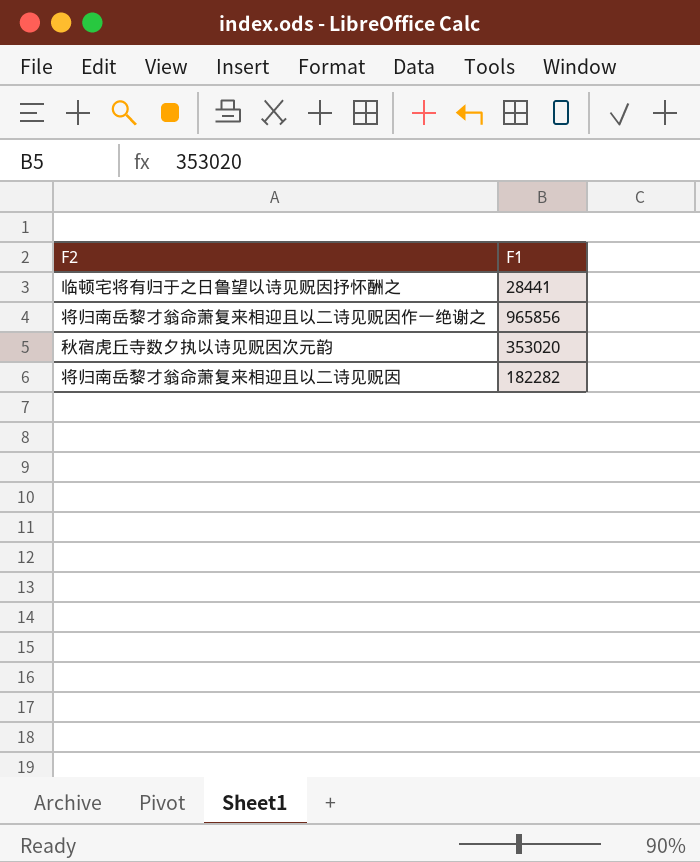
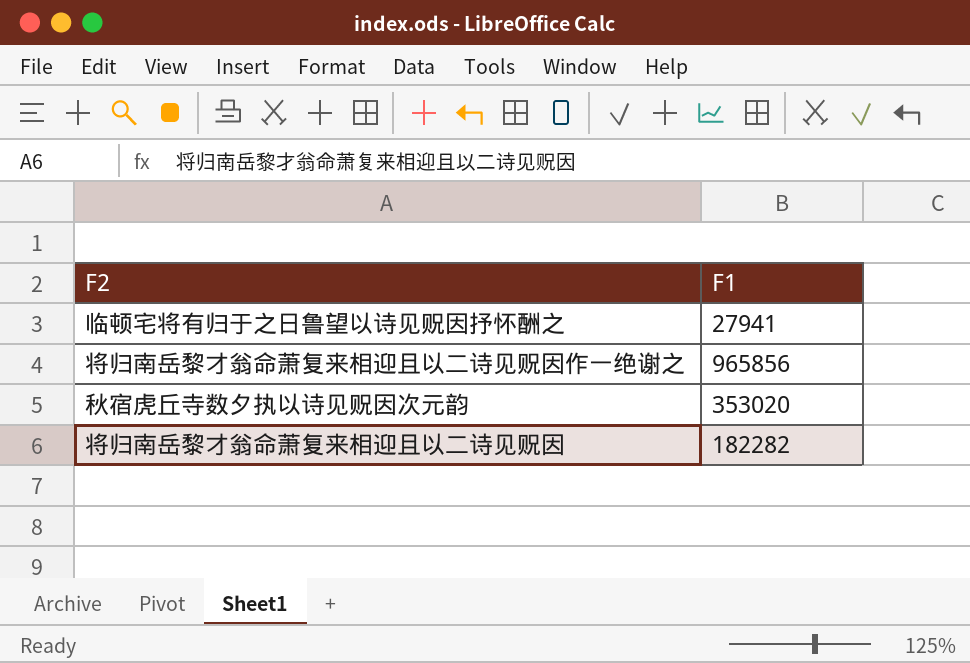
临顿宅将有归于之日鲁望以诗见贶因抒怀酬之 | F1: 28441 -> 27941

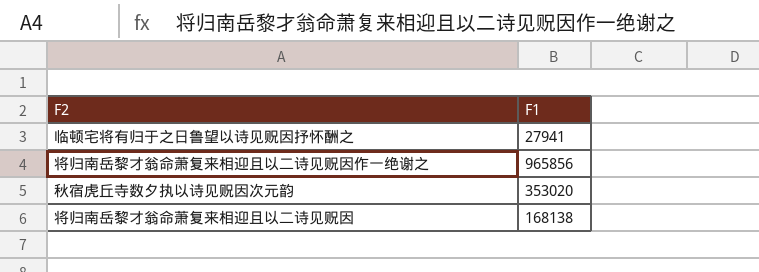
将归南岳黎才翁命萧复来相迎且以二诗见贶因 | F1: 182282 -> 168138

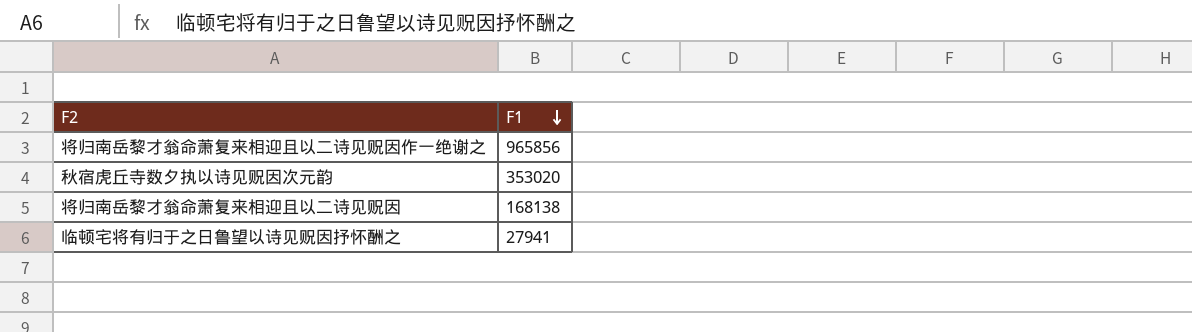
row order: none -> F1 descending

